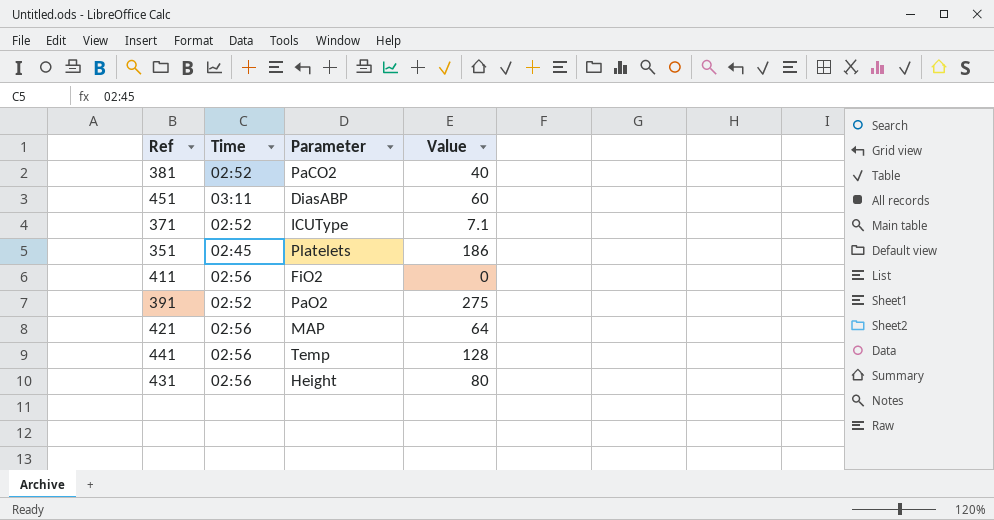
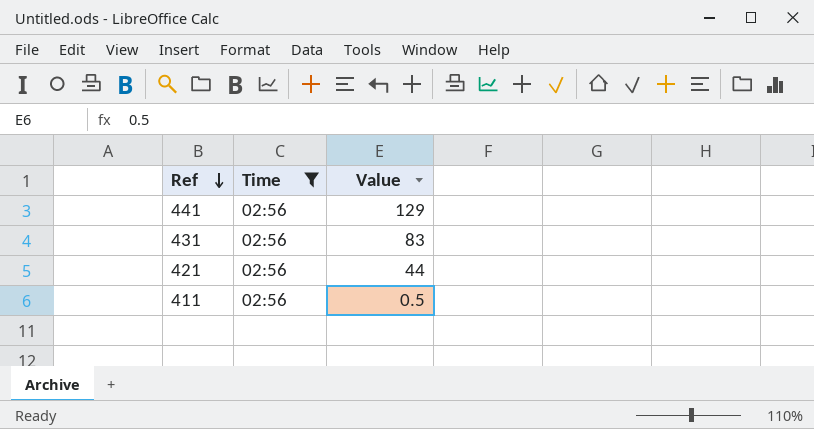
filter: none -> Time = 02:56
row order: none -> Ref descending
column Parameter | position: 3 -> none
441 | Value: 128 -> 129
431 | Value: 80 -> 83
421 | Value: 64 -> 44
411 | Value: 0 -> 0.5

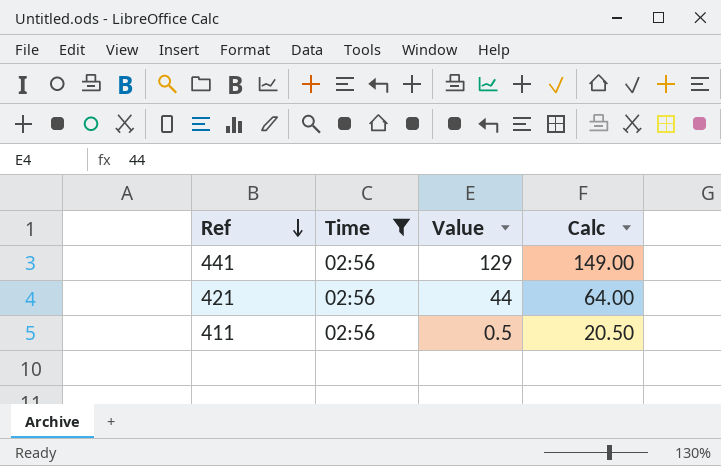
column Calc | formula: none -> [Value] + 20
row 431: 02:56 | 83 -> none

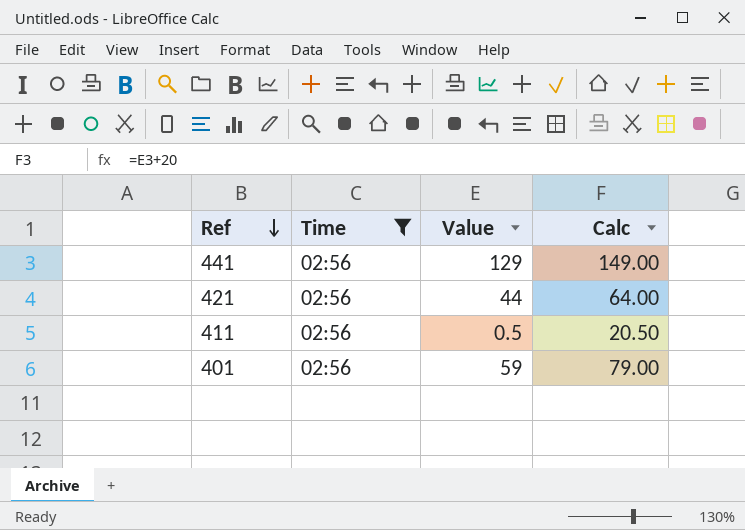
row 401: none -> 02:56 | 59 | 79.00

